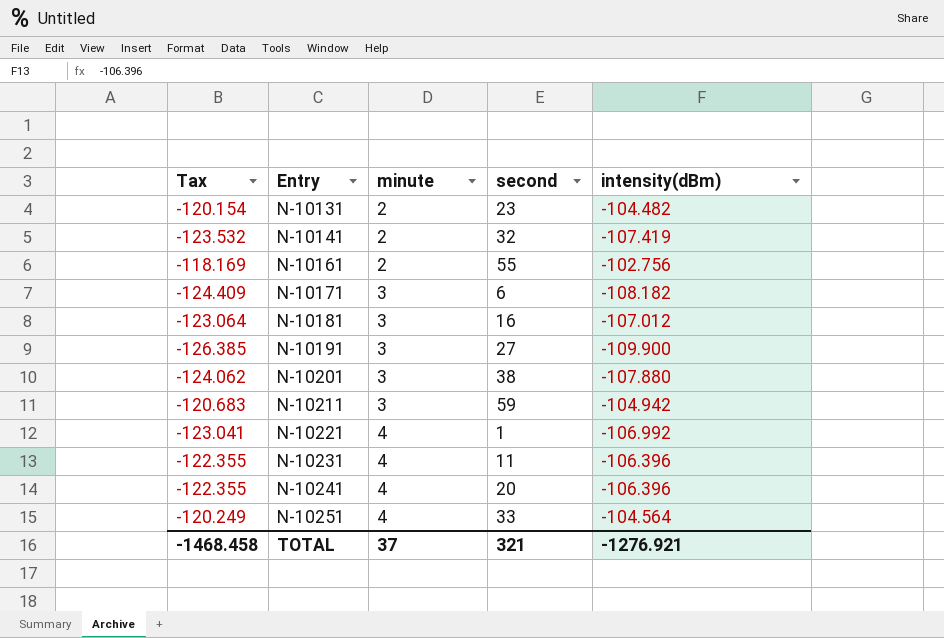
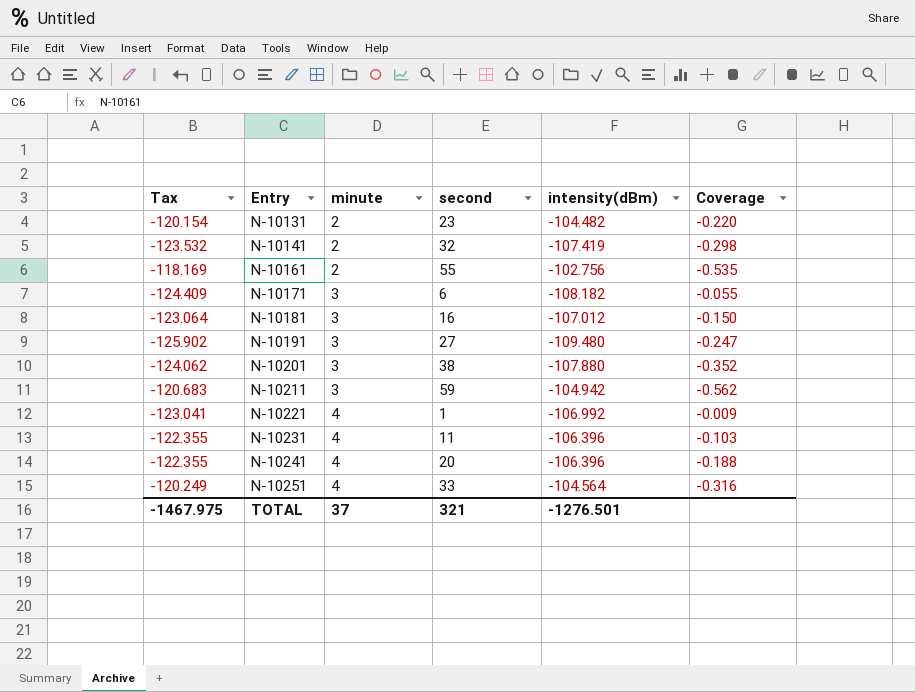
column Coverage | formula: none -> [second] / [intensity(dBm)]
N-10191 | Tax: -126.385 -> -125.902
N-10191 | intensity(dBm): -109.900 -> -109.480
TOTAL | Tax: -1468.458 -> -1467.975
TOTAL | intensity(dBm): -1276.921 -> -1276.501

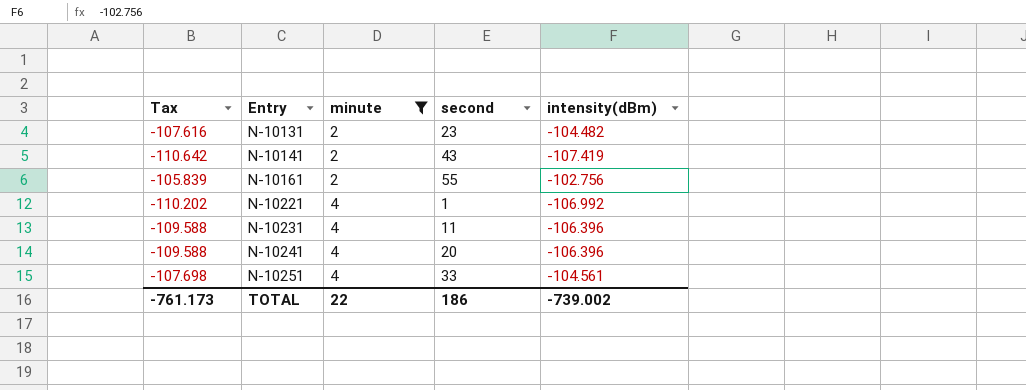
filter: none -> minute != 3
column Coverage | formula: [second] / [intensity(dBm)] -> none
column Tax | formula: [intensity(dBm)] * 1.15 -> [intensity(dBm)] * 1.03
N-10141 | second: 32 -> 43
N-10251 | intensity(dBm): -104.564 -> -104.561
TOTAL | Tax: -1467.975 -> -761.173
TOTAL | minute: 37 -> 22
TOTAL | second: 321 -> 186
TOTAL | intensity(dBm): -1276.501 -> -739.002

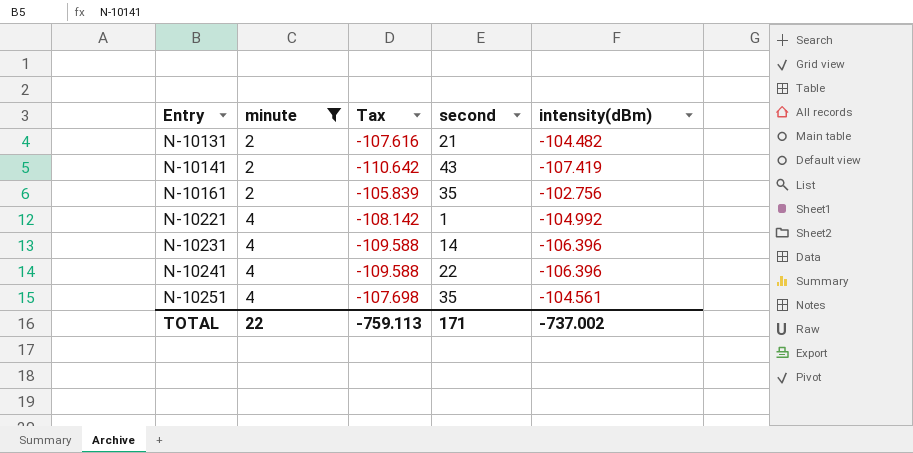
column Tax | position: 1 -> 3
N-10131 | second: 23 -> 21
N-10161 | second: 55 -> 35
N-10221 | Tax: -110.202 -> -108.142
N-10221 | intensity(dBm): -106.992 -> -104.992
N-10231 | second: 11 -> 14
N-10241 | second: 20 -> 22
N-10251 | second: 33 -> 35
TOTAL | Tax: -761.173 -> -759.113
TOTAL | second: 186 -> 171
TOTAL | intensity(dBm): -739.002 -> -737.002

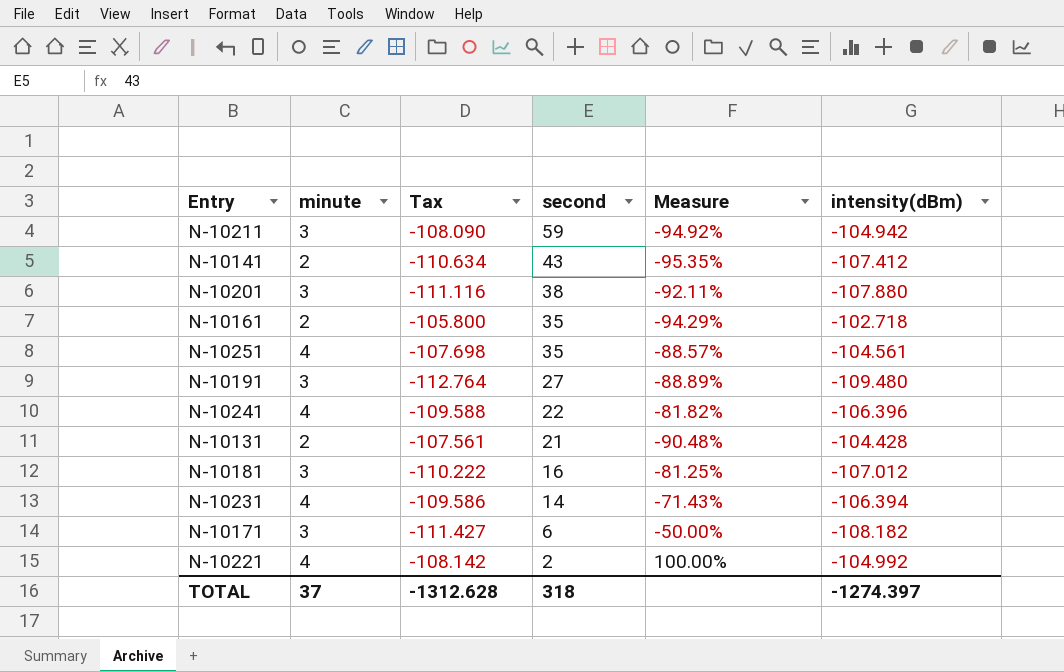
filter: minute != 3 -> none
row order: Entry ascending -> second descending
column Measure | formula: none -> ([minute] - [second]) / [second]
N-10141 | Tax: -110.642 -> -110.634
N-10141 | intensity(dBm): -107.419 -> -107.412
N-10161 | Tax: -105.839 -> -105.800
N-10161 | intensity(dBm): -102.756 -> -102.718
N-10131 | Tax: -107.616 -> -107.561
N-10131 | intensity(dBm): -104.482 -> -104.428
N-10231 | Tax: -109.588 -> -109.586
N-10231 | intensity(dBm): -106.396 -> -106.394
N-10221 | second: 1 -> 2
TOTAL | minute: 22 -> 37
TOTAL | Tax: -759.113 -> -1312.628
TOTAL | second: 171 -> 318
TOTAL | intensity(dBm): -737.002 -> -1274.397

